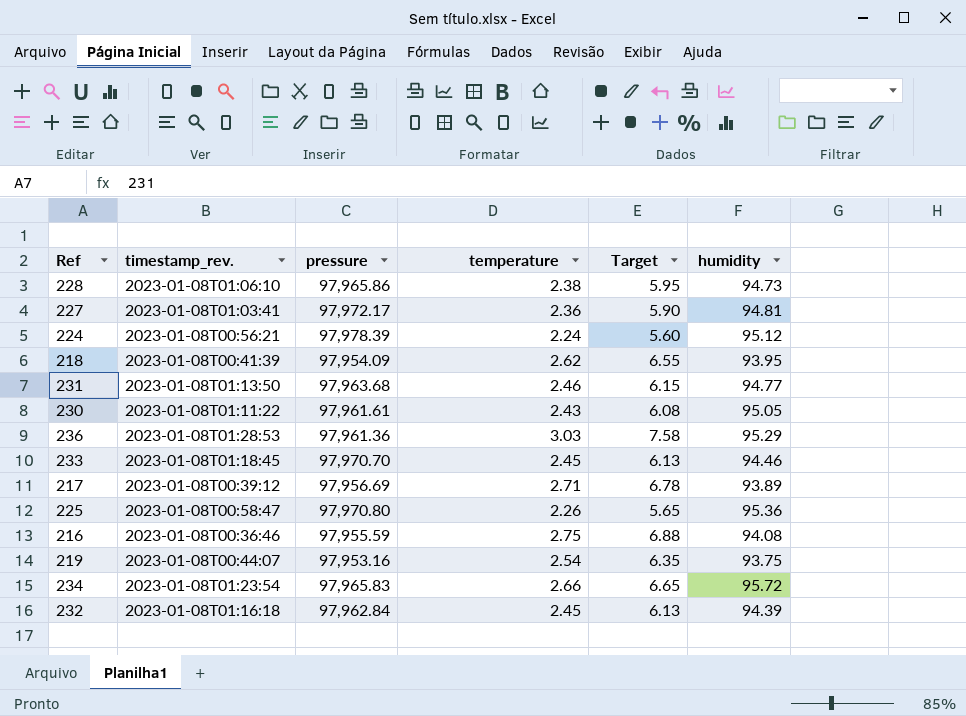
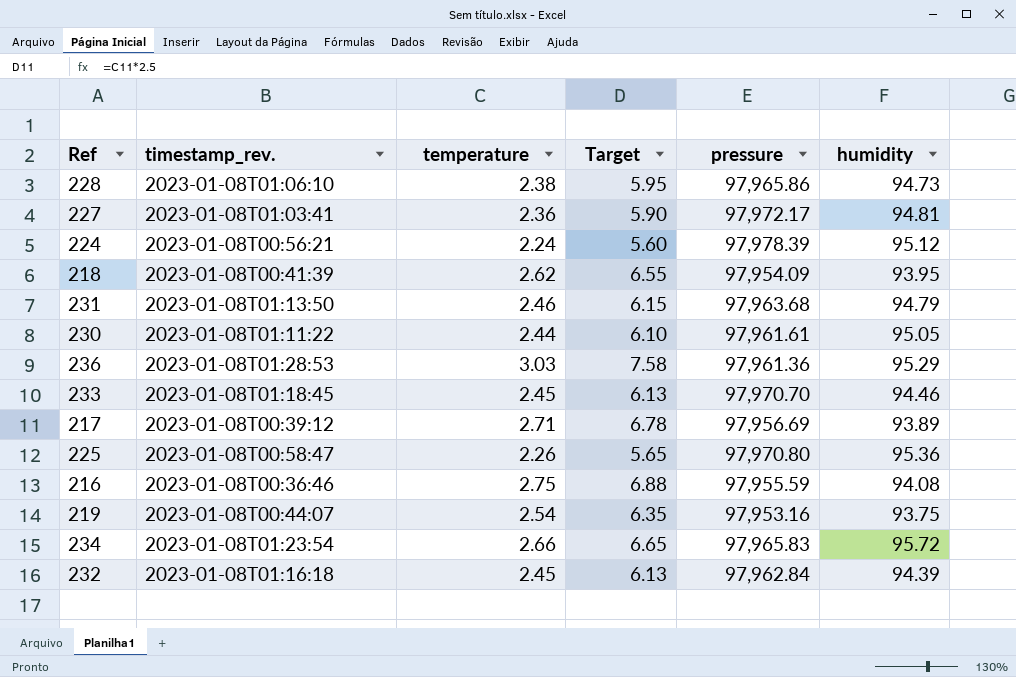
column pressure | position: 3 -> 5
231 | humidity: 94.77 -> 94.79
230 | temperature: 2.43 -> 2.44
230 | Target: 6.08 -> 6.10

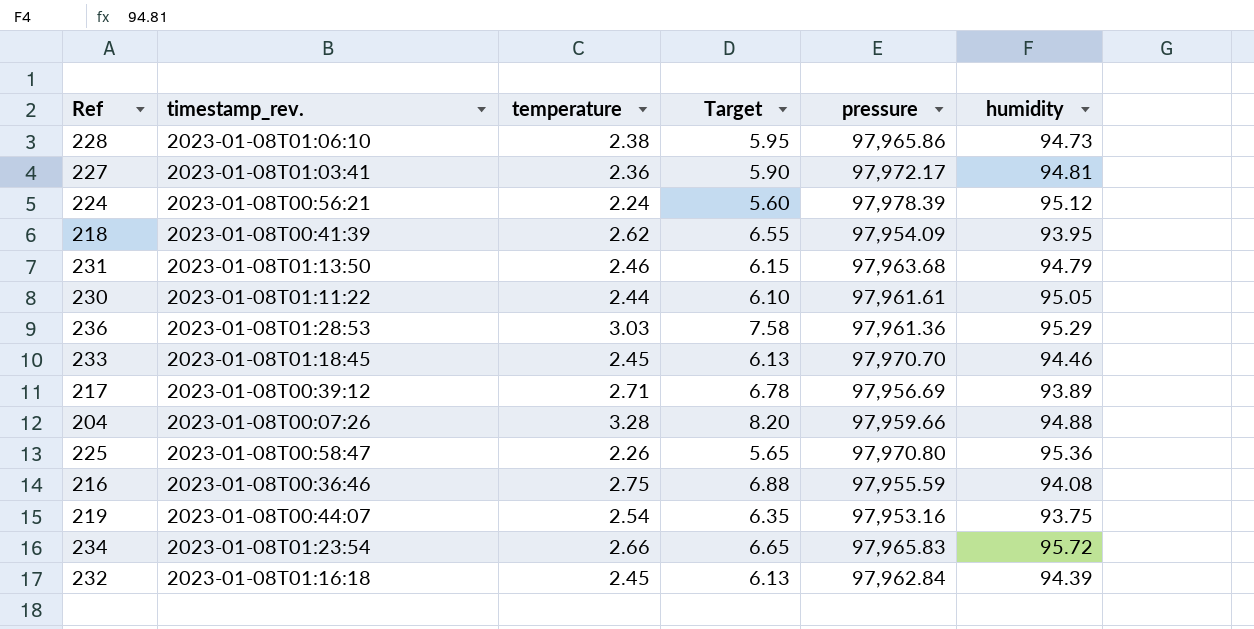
row 204: none -> 2023-01-08T00:07:26 | 3.28 | 8.20 | 97,959.66 | 94.88

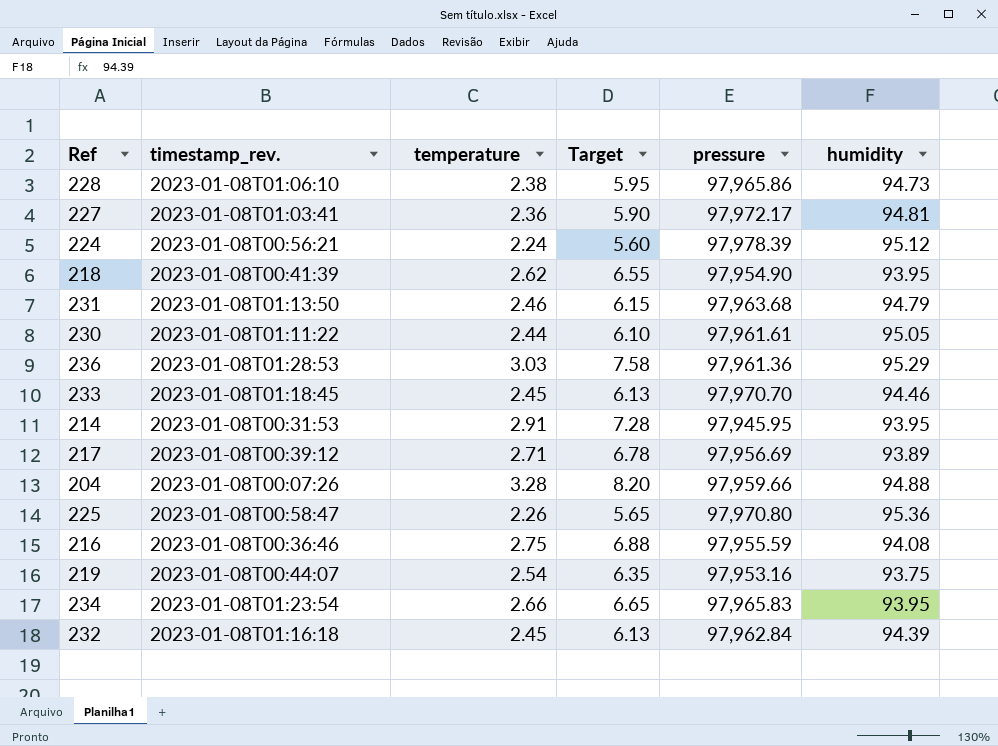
218 | pressure: 97,954.09 -> 97,954.90
row 214: none -> 2023-01-08T00:31:53 | 2.91 | 7.28 | 97,945.95 | 93.95
234 | humidity: 95.72 -> 93.95

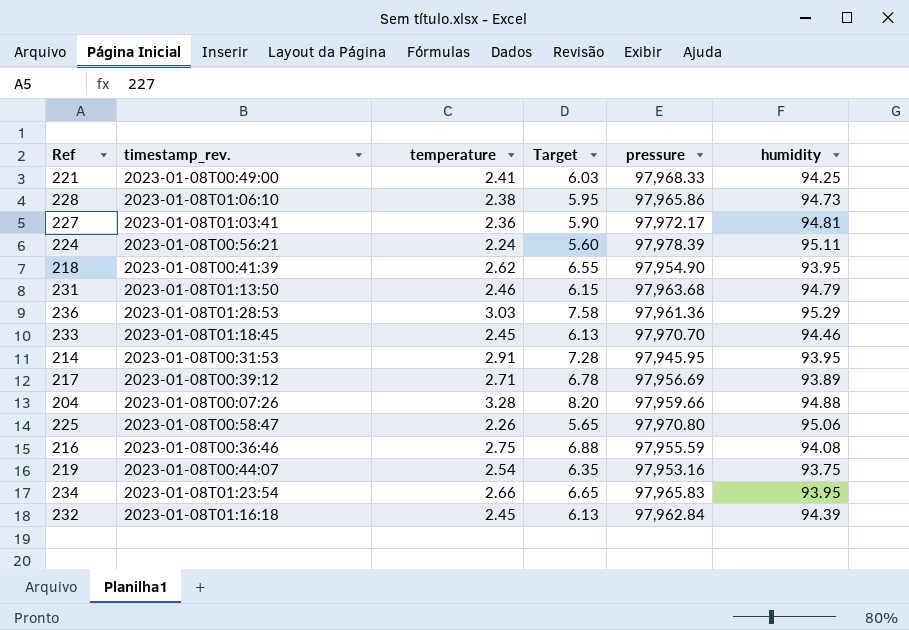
row 230: 2023-01-08T01:11:22 | 2.44 | 6.10 | 97,961.61 | 95.05 -> none
row 221: none -> 2023-01-08T00:49:00 | 2.41 | 6.03 | 97,968.33 | 94.25
224 | humidity: 95.12 -> 95.11
225 | humidity: 95.36 -> 95.06

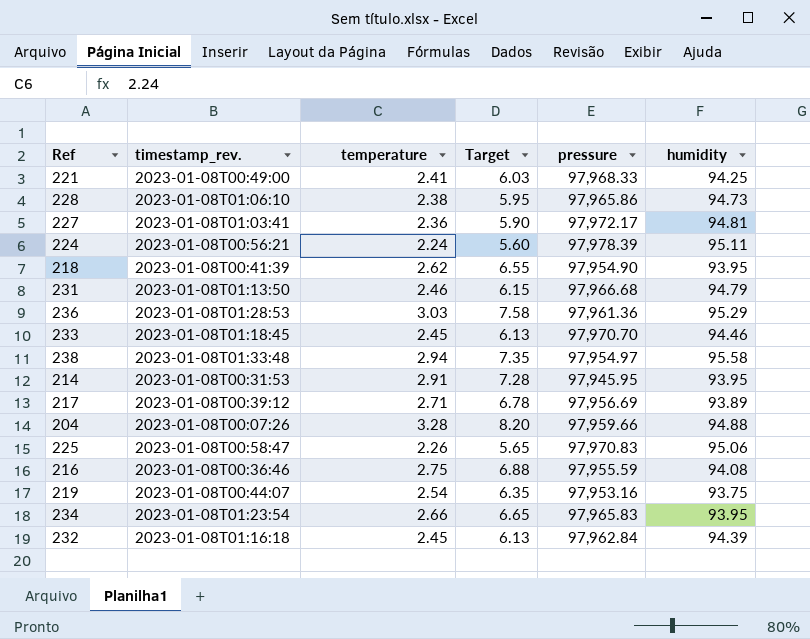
231 | pressure: 97,963.68 -> 97,966.68
row 238: none -> 2023-01-08T01:33:48 | 2.94 | 7.35 | 97,954.97 | 95.58
225 | pressure: 97,970.80 -> 97,970.83

